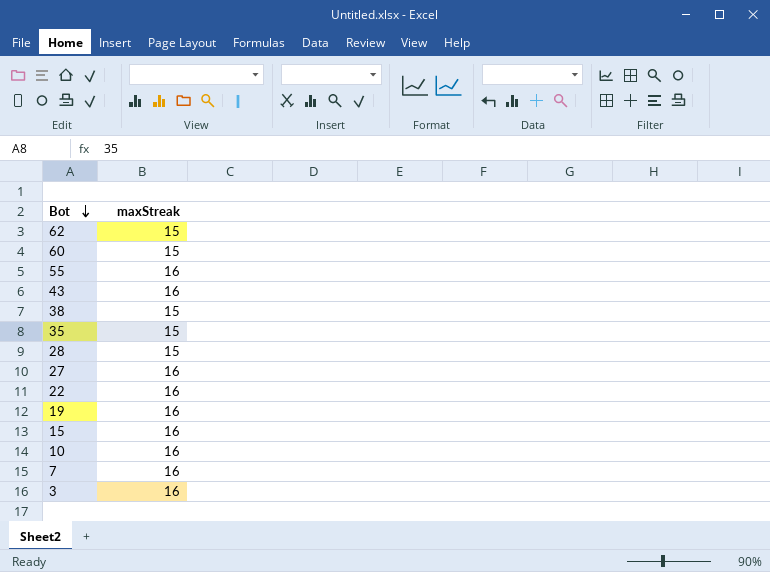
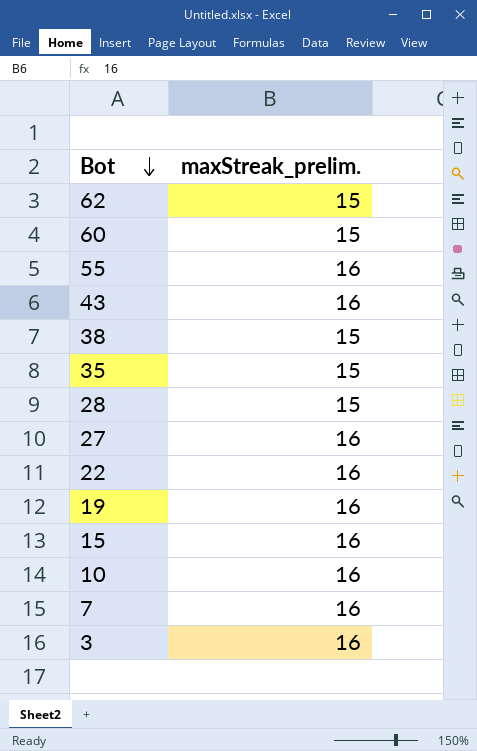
column name: maxStreak -> maxStreak_prelim.

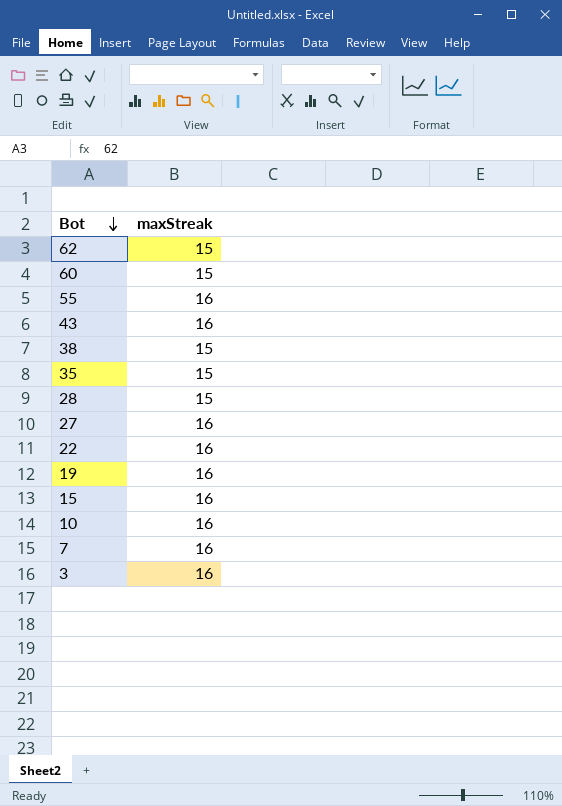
column name: maxStreak_prelim. -> maxStreak

